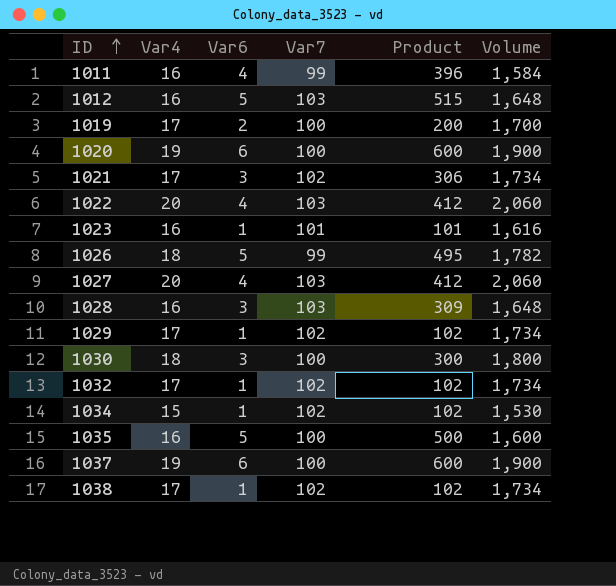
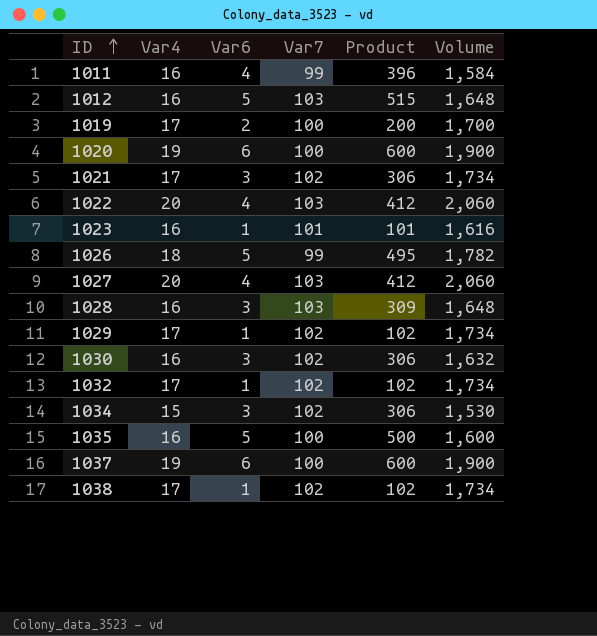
1030 | Var4: 18 -> 16
1030 | Var7: 100 -> 102
1030 | Product: 300 -> 306
1030 | Volume: 1,800 -> 1,632
1034 | Var6: 1 -> 3
1034 | Product: 102 -> 306

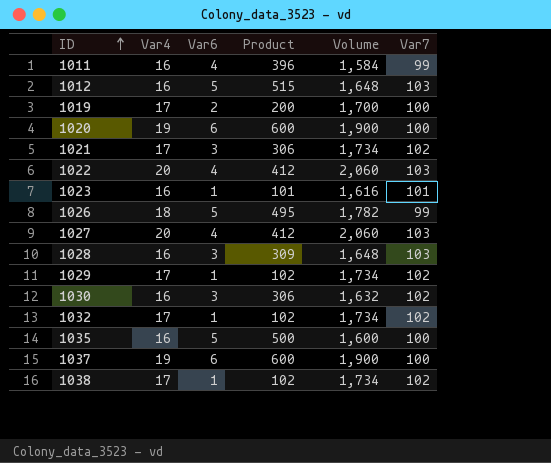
column Var7 | position: 4 -> 6
row 1034: 15 | 3 | 102 | 306 | 1,530 -> none

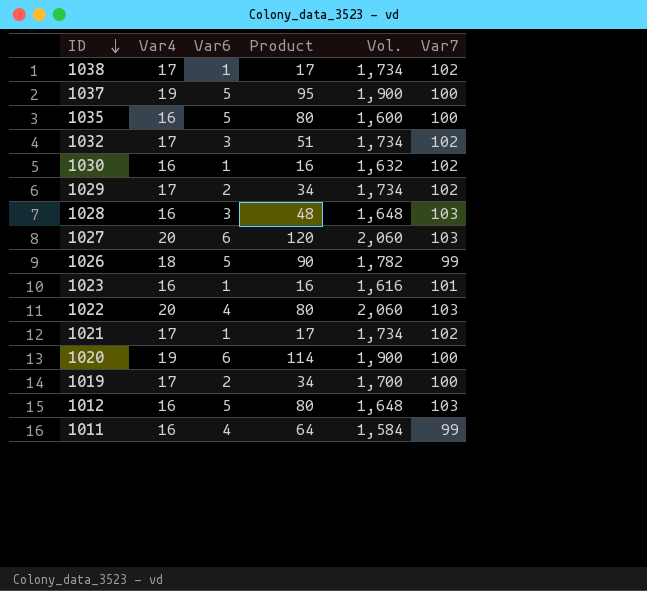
row order: ID ascending -> ID descending
column Product | formula: [Var6] * [Var7] -> [Var4] * [Var6]
column name: Volume -> Vol.
1037 | Var6: 6 -> 5
1032 | Var6: 1 -> 3
1030 | Var6: 3 -> 1
1029 | Var6: 1 -> 2
1027 | Var6: 4 -> 6
1021 | Var6: 3 -> 1

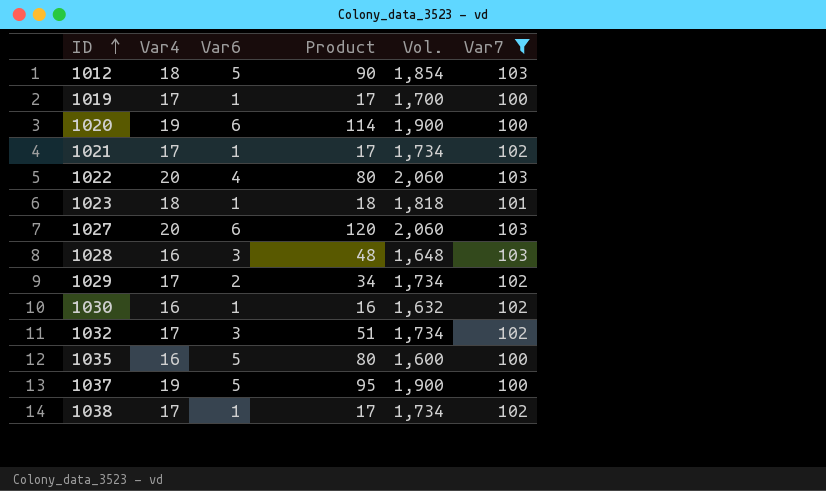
filter: none -> Var7 != 99
row order: ID descending -> ID ascending
1012 | Var4: 16 -> 18
1012 | Product: 80 -> 90
1012 | Vol.: 1,648 -> 1,854
1019 | Var6: 2 -> 1
1019 | Product: 34 -> 17
1023 | Var4: 16 -> 18
1023 | Product: 16 -> 18
1023 | Vol.: 1,616 -> 1,818

